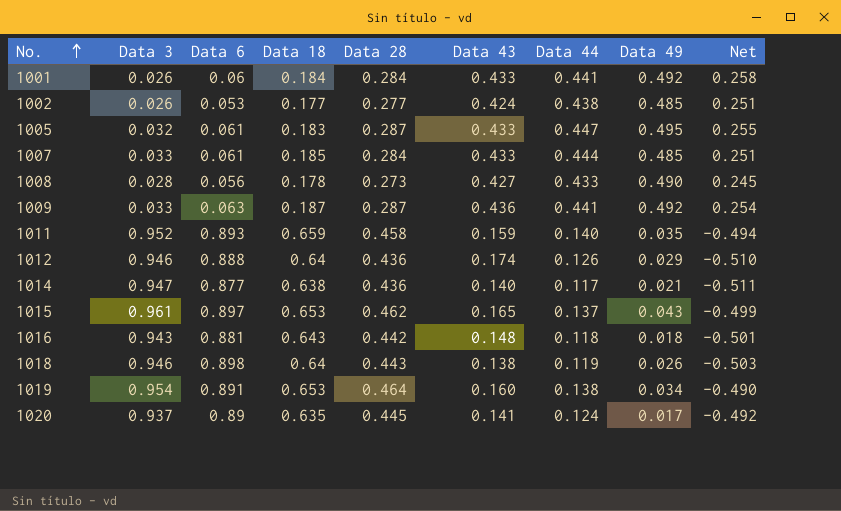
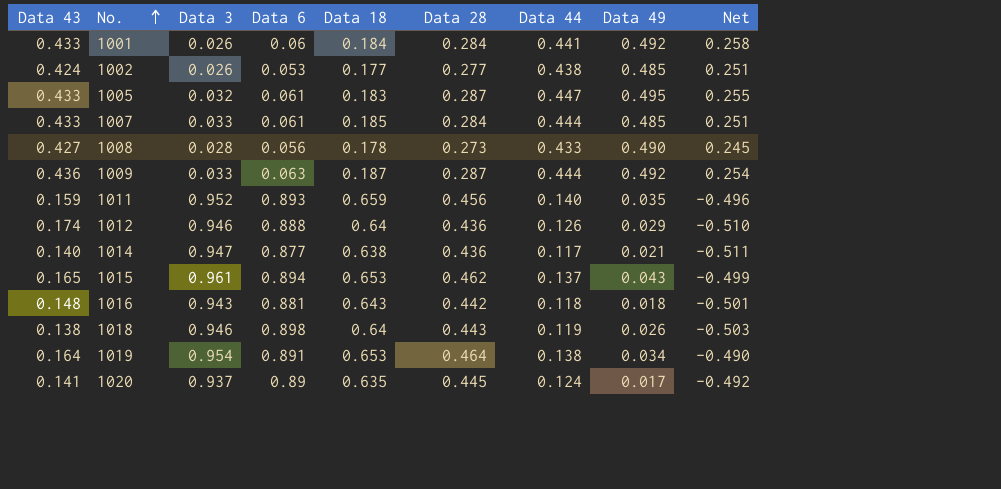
column Data 43 | position: 6 -> 1
1009 | Data 44: 0.441 -> 0.444
1011 | Data 28: 0.458 -> 0.456
1011 | Net: -0.494 -> -0.496
1015 | Data 6: 0.897 -> 0.894
1019 | Data 43: 0.160 -> 0.164

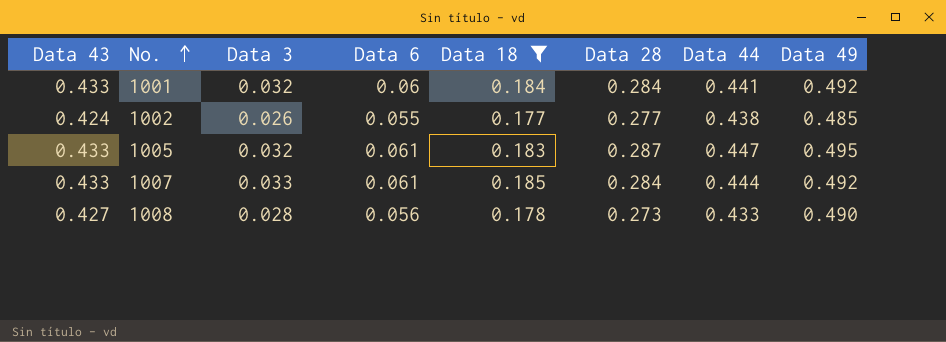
filter: none -> Data 18 <= 0.185
column Net | formula: [Data 28] - [Data 3] -> none
1001 | Data 3: 0.026 -> 0.032
1002 | Data 6: 0.053 -> 0.055
1007 | Data 49: 0.485 -> 0.492

